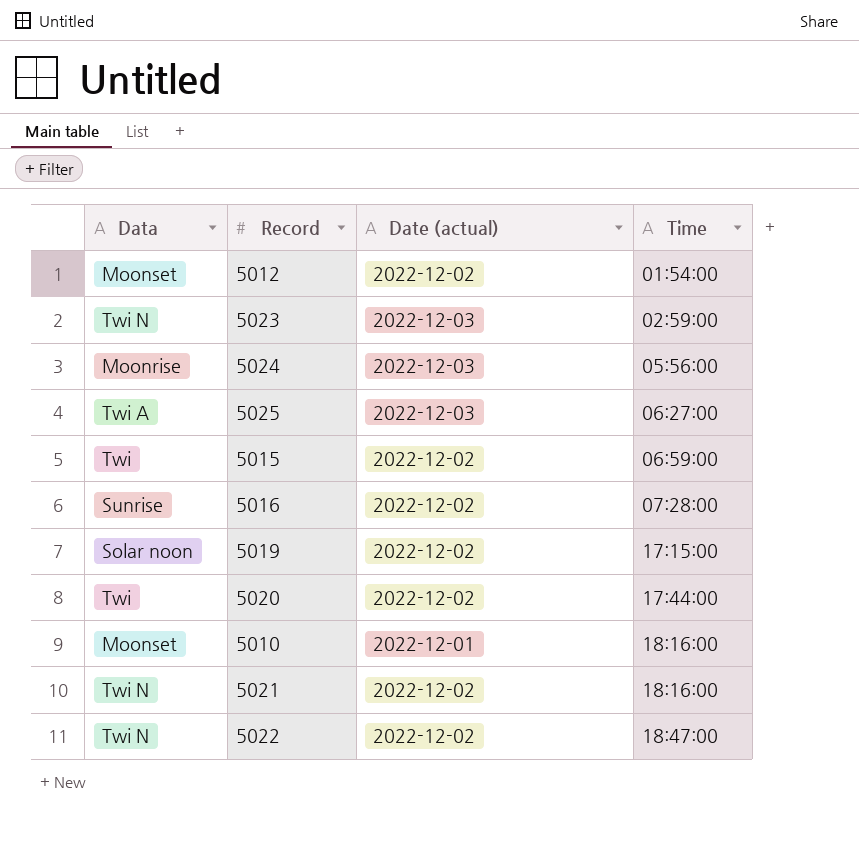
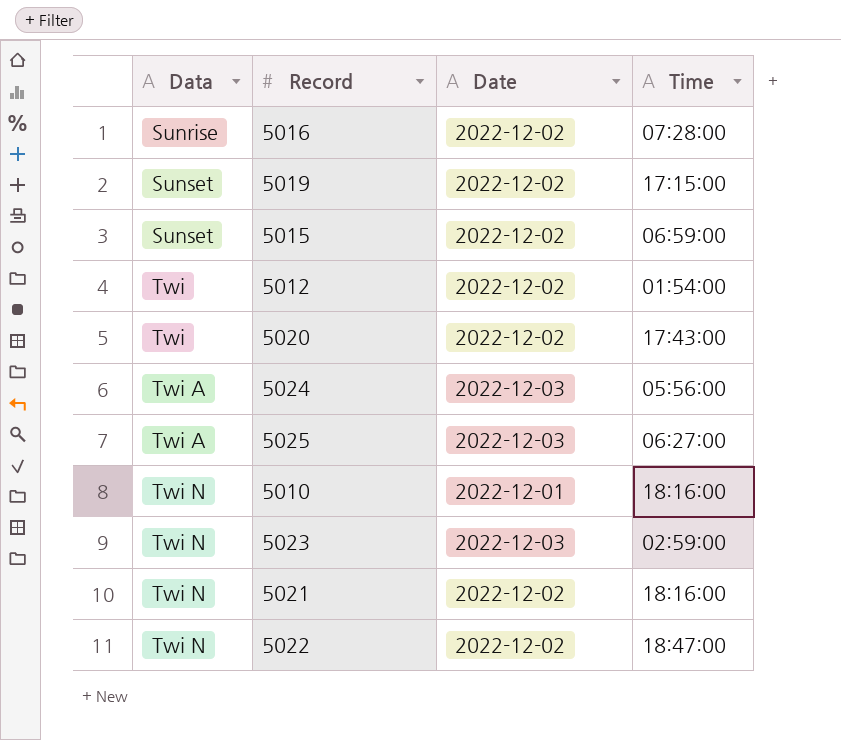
row order: Time ascending -> Data ascending
column name: Date (actual) -> Date
5019 | Data: Solar noon -> Sunset
5015 | Data: Twi -> Sunset
5012 | Data: Moonset -> Twi
5020 | Time: 17:44:00 -> 17:43:00
5024 | Data: Moonrise -> Twi A
5010 | Data: Moonset -> Twi N

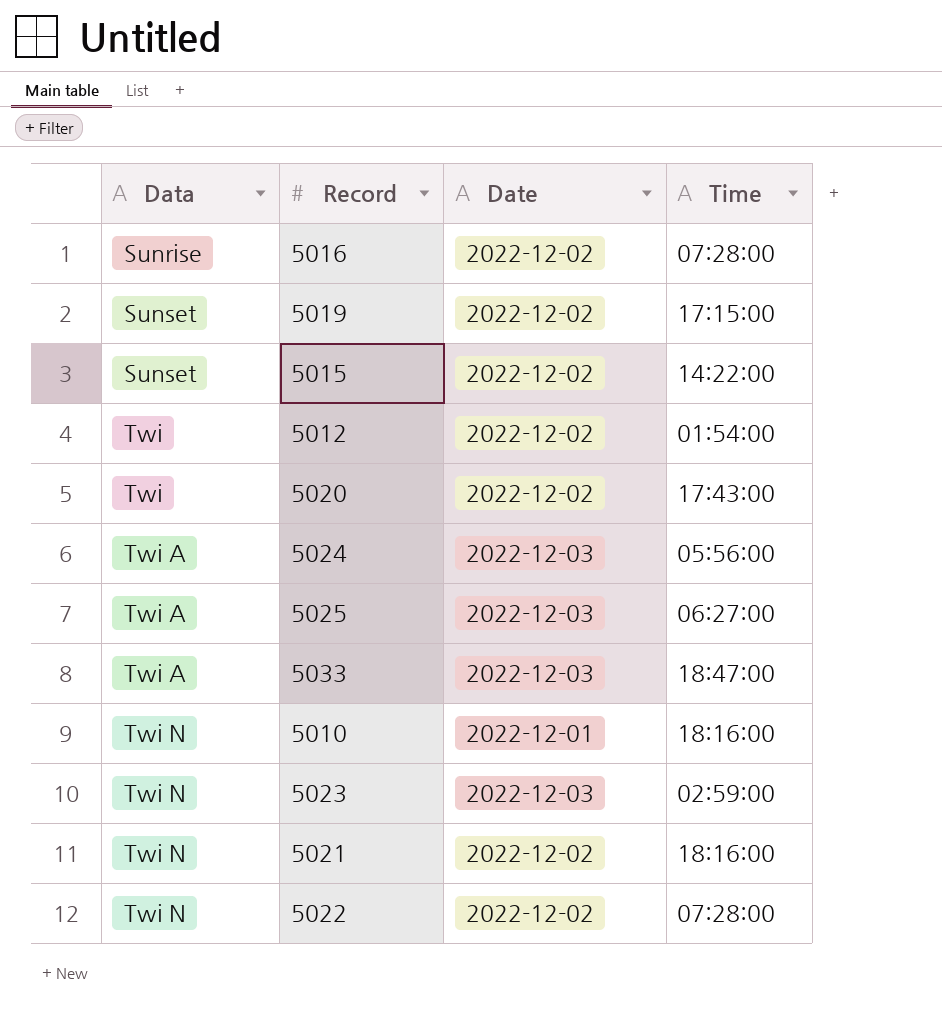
5015 | Time: 06:59:00 -> 14:22:00
row 5033: none -> Twi A | 2022-12-03 | 18:47:00
5022 | Time: 18:47:00 -> 07:28:00

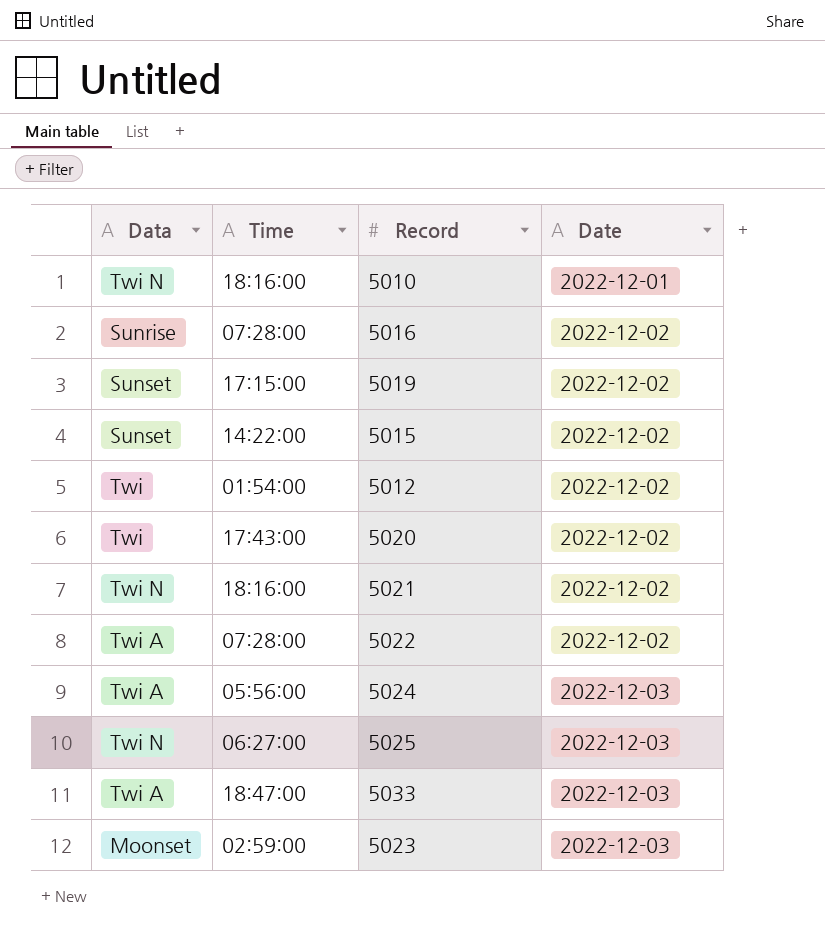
row order: Data ascending -> Date ascending
column Time | position: 4 -> 2
5022 | Data: Twi N -> Twi A
5025 | Data: Twi A -> Twi N
5023 | Data: Twi N -> Moonset

